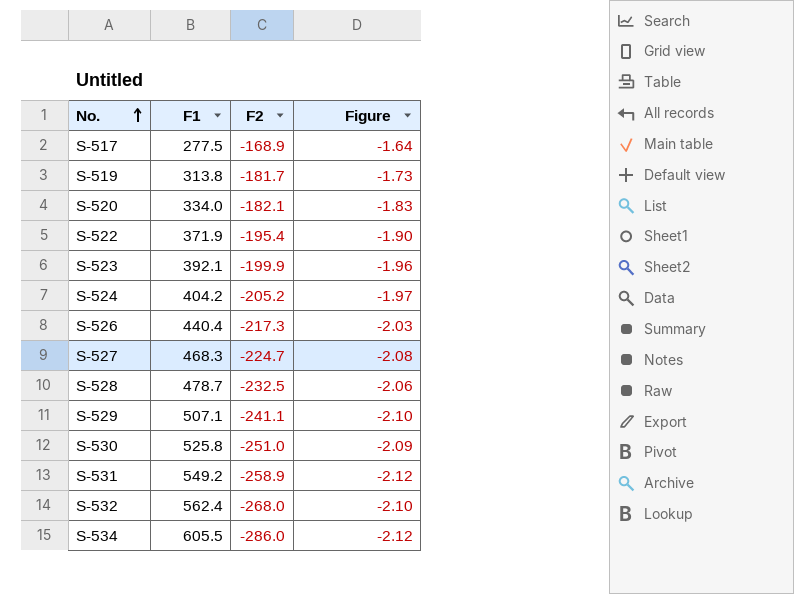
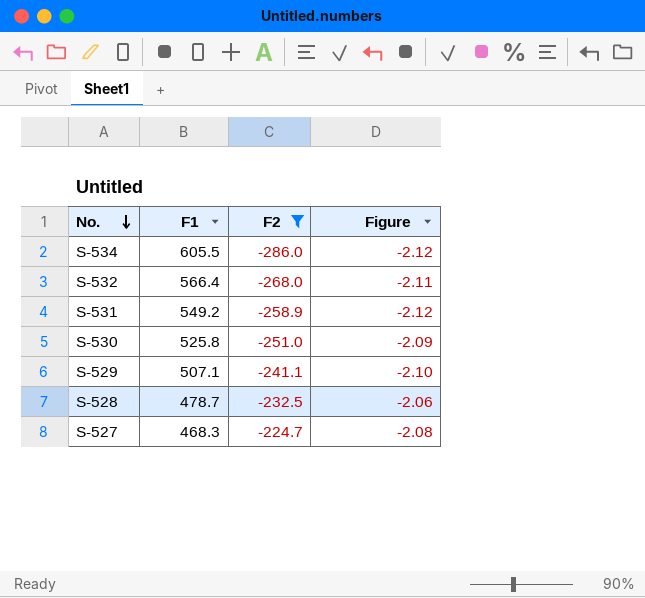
filter: none -> F2 <= -224.7
row order: No. ascending -> No. descending
S-532 | F1: 562.4 -> 566.4
S-532 | Figure: -2.10 -> -2.11

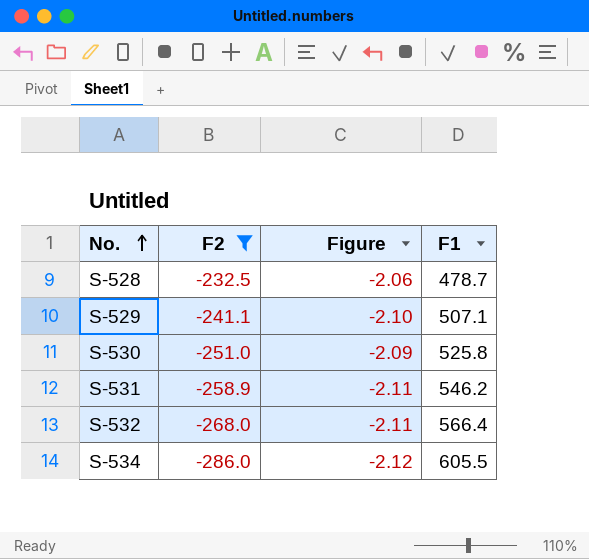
row order: No. descending -> No. ascending
column F1 | position: 2 -> 4
row S-527: 468.3 | -224.7 | -2.08 -> none
S-531 | Figure: -2.12 -> -2.11
S-531 | F1: 549.2 -> 546.2

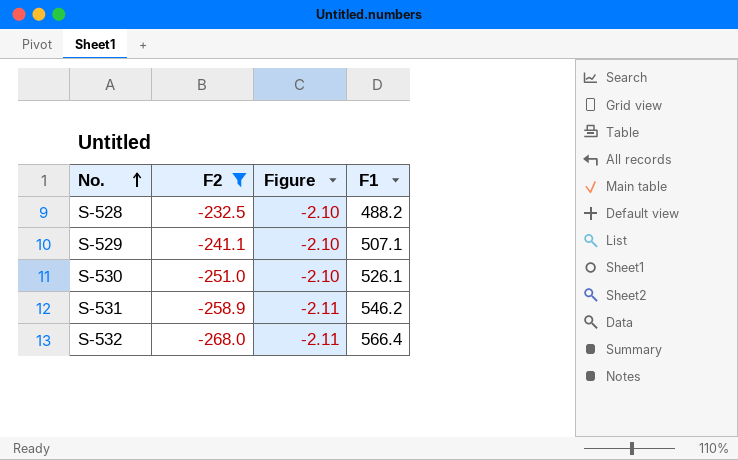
row S-534: -286.0 | -2.12 | 605.5 -> none
S-528 | Figure: -2.06 -> -2.10
S-528 | F1: 478.7 -> 488.2
S-530 | Figure: -2.09 -> -2.10
S-530 | F1: 525.8 -> 526.1

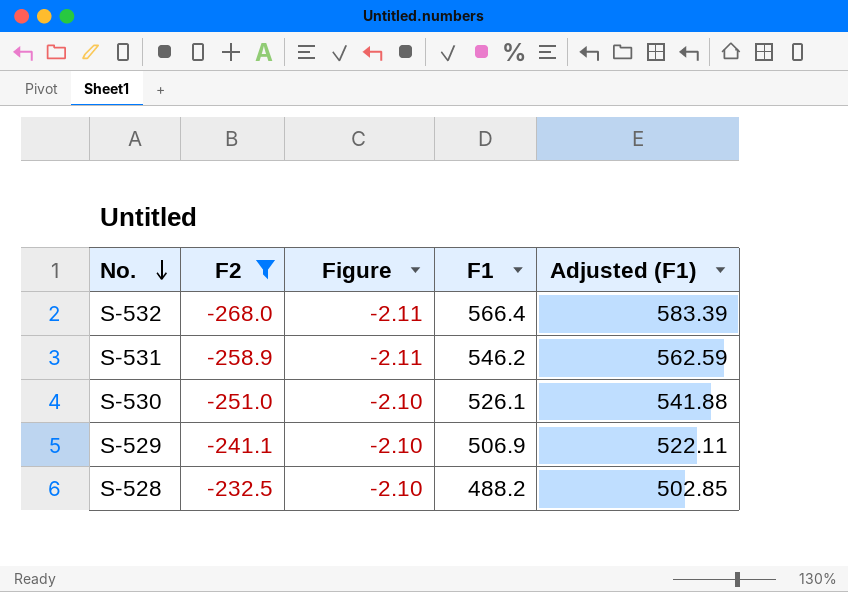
row order: No. ascending -> No. descending
column Adjusted (F1) | formula: none -> [F1] * 1.03
S-529 | F1: 507.1 -> 506.9

